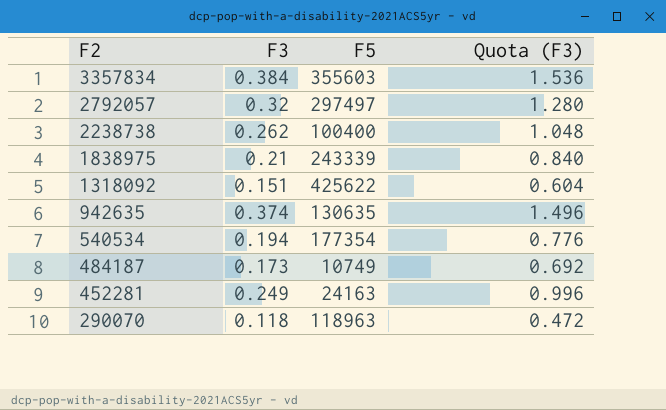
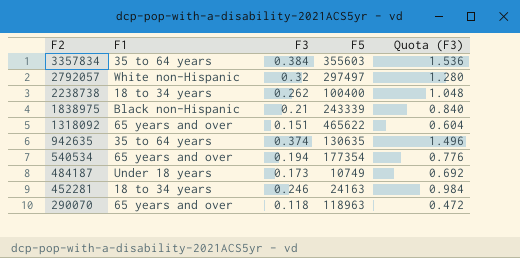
column F1 | position: none -> 2
1318092 | F5: 425622 -> 465622
452281 | F3: 0.249 -> 0.246
452281 | Quota (F3): 0.996 -> 0.984

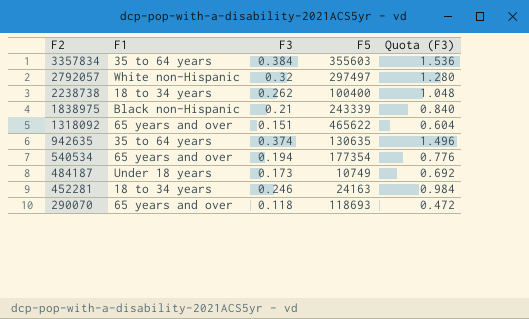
290070 | F5: 118963 -> 118693

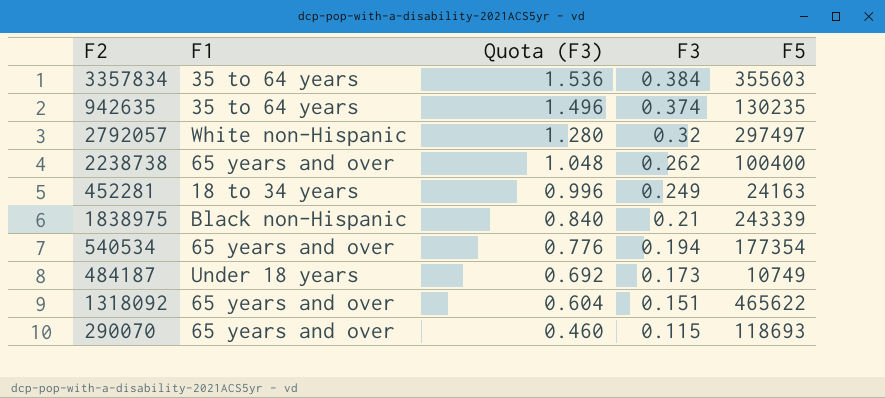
row order: F2 descending -> Quota (F3) descending
column Quota (F3) | position: 5 -> 3
942635 | F5: 130635 -> 130235
2238738 | F1: 18 to 34 years -> 65 years and over
452281 | Quota (F3): 0.984 -> 0.996
452281 | F3: 0.246 -> 0.249
290070 | Quota (F3): 0.472 -> 0.460
290070 | F3: 0.118 -> 0.115

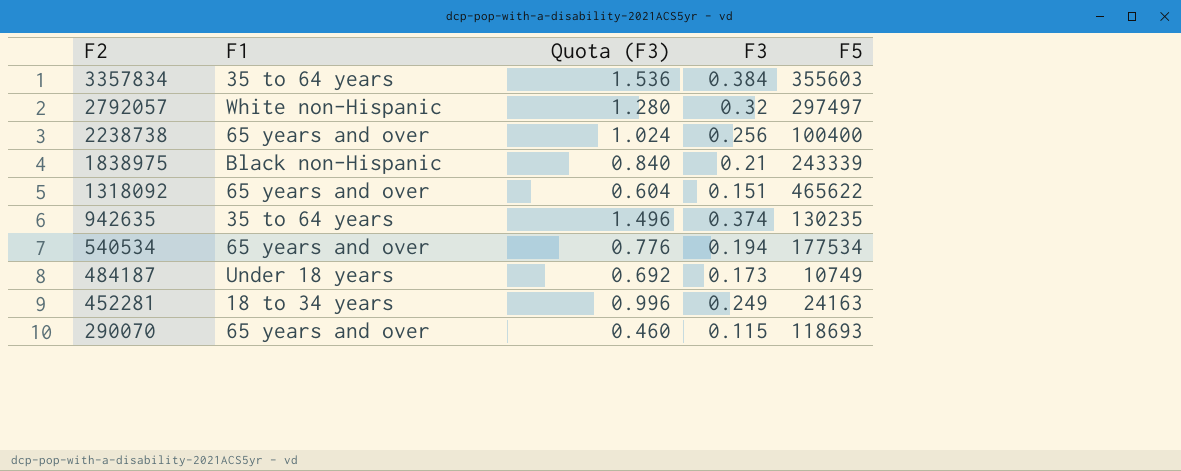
row order: Quota (F3) descending -> F2 descending
2238738 | Quota (F3): 1.048 -> 1.024
2238738 | F3: 0.262 -> 0.256
540534 | F5: 177354 -> 177534

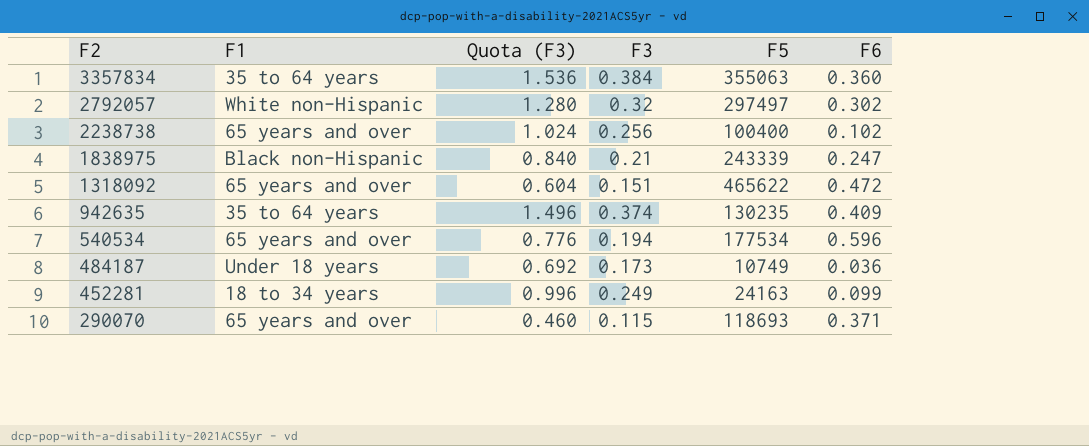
column F6 | position: none -> 6
3357834 | F5: 355603 -> 355063

